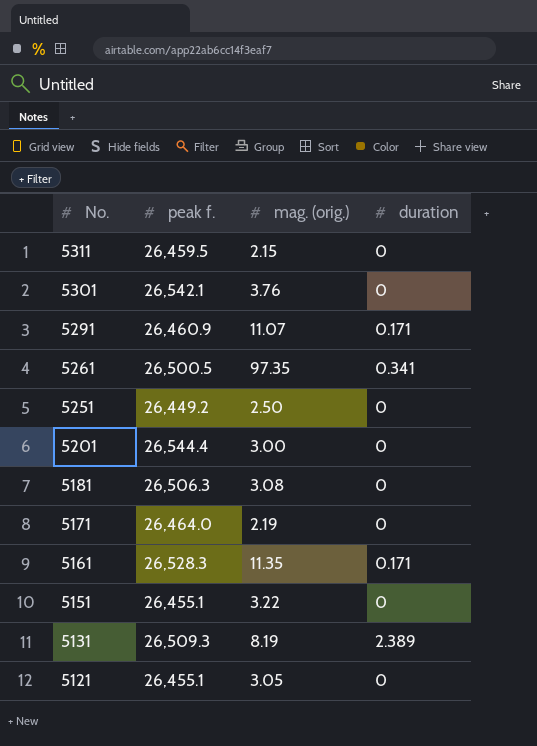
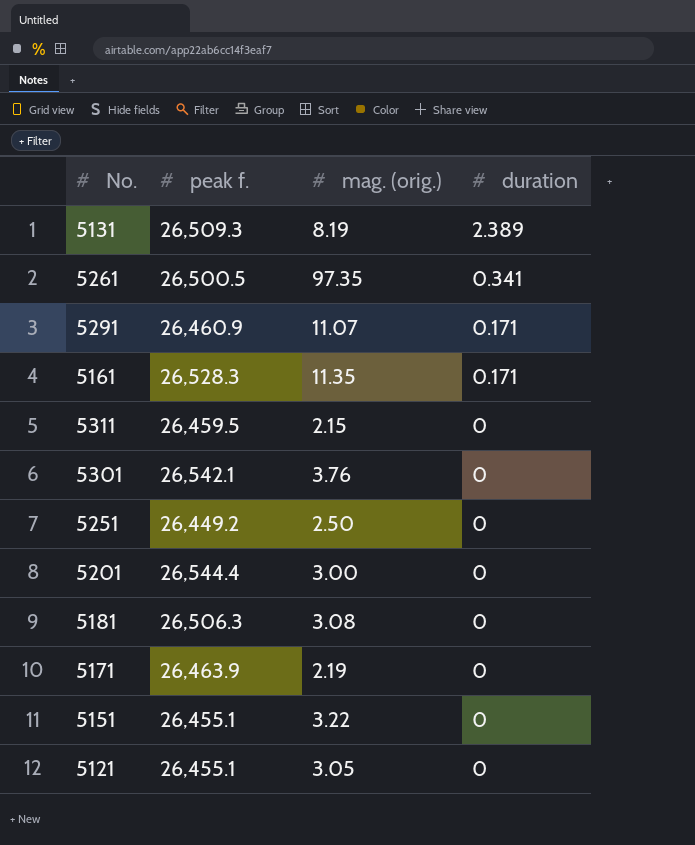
row order: No. descending -> duration descending
5171 | peak f.: 26,464.0 -> 26,463.9

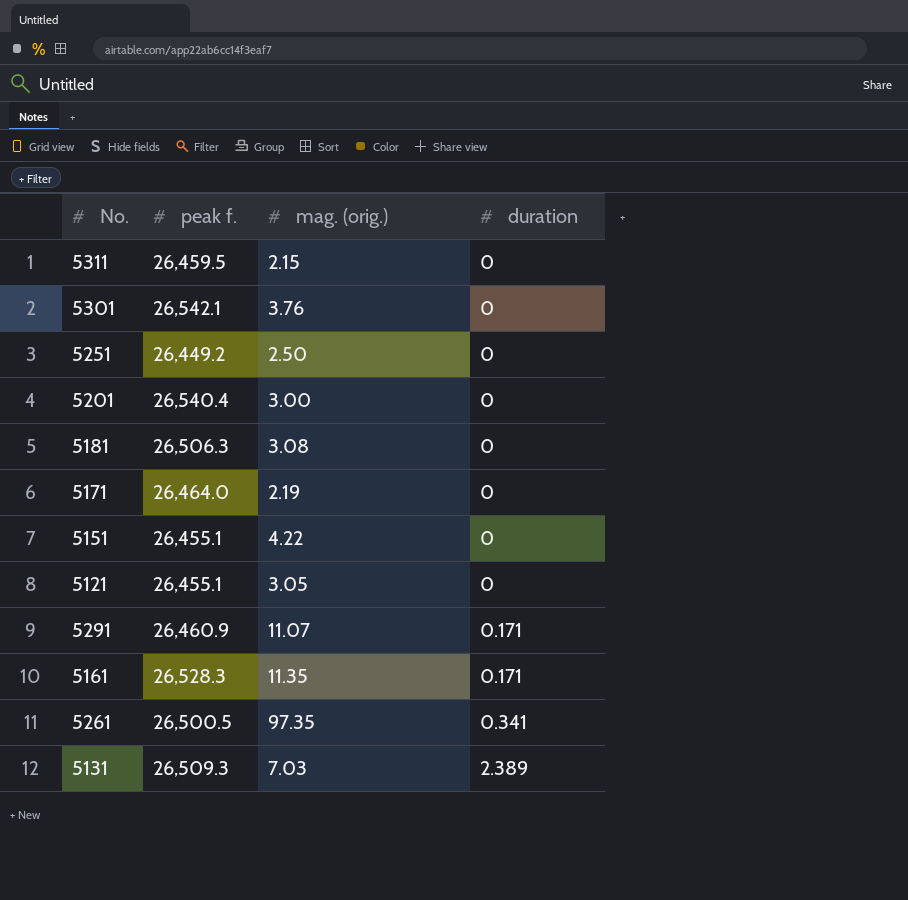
row order: duration descending -> duration ascending
5201 | peak f.: 26,544.4 -> 26,540.4
5171 | peak f.: 26,463.9 -> 26,464.0
5151 | mag. (orig.): 3.22 -> 4.22
5131 | mag. (orig.): 8.19 -> 7.03

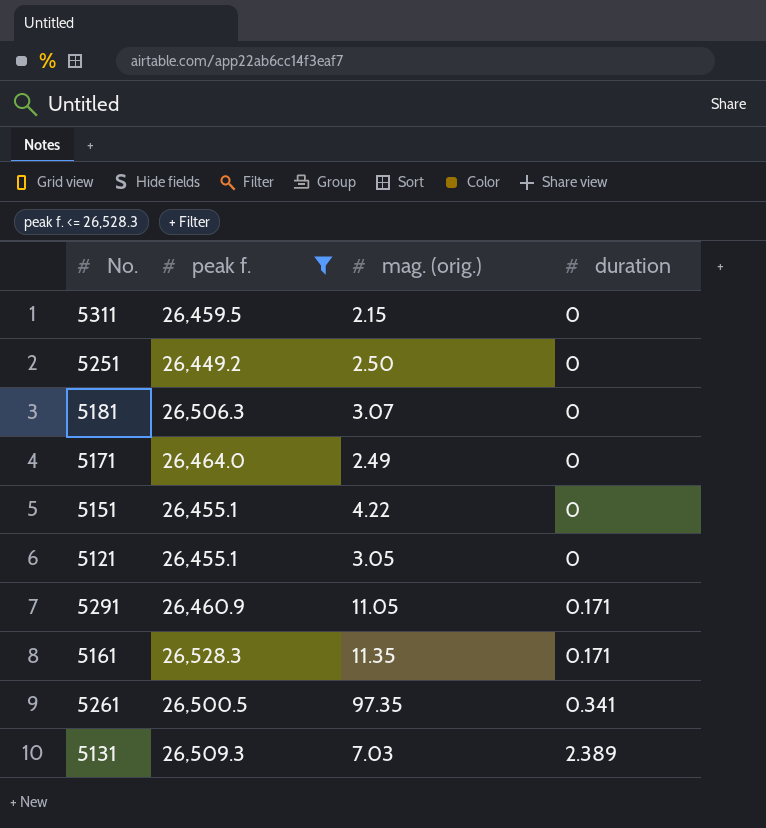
filter: none -> peak f. <= 26,528.3
5181 | mag. (orig.): 3.08 -> 3.07
5171 | mag. (orig.): 2.19 -> 2.49
5291 | mag. (orig.): 11.07 -> 11.05

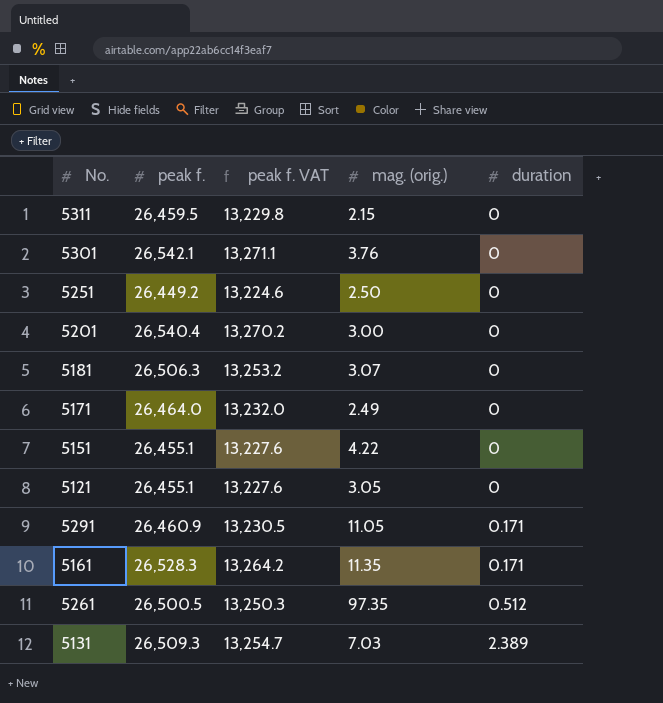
filter: peak f. <= 26,528.3 -> none
column peak f. VAT | formula: none -> [peak f.] * 0.5
5261 | duration: 0.341 -> 0.512

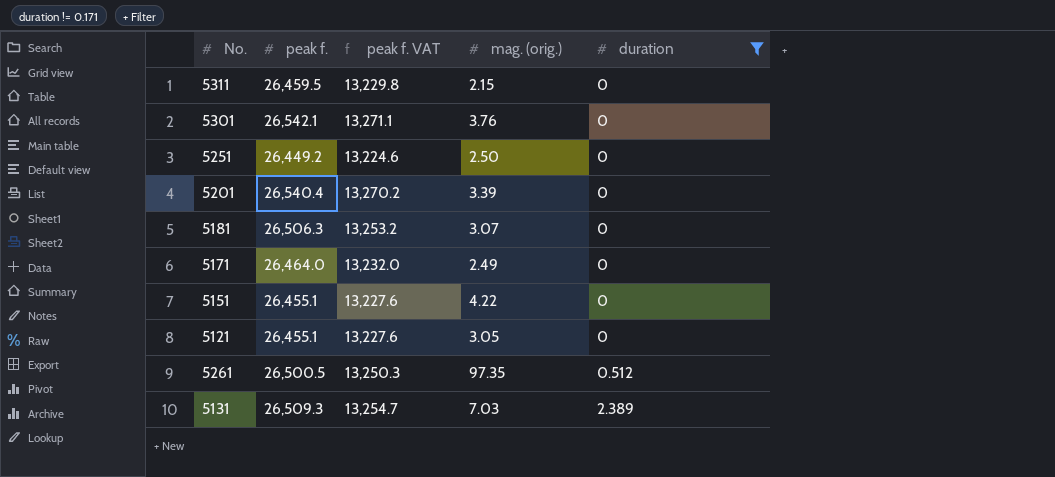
filter: none -> duration != 0.171
5201 | mag. (orig.): 3.00 -> 3.39

